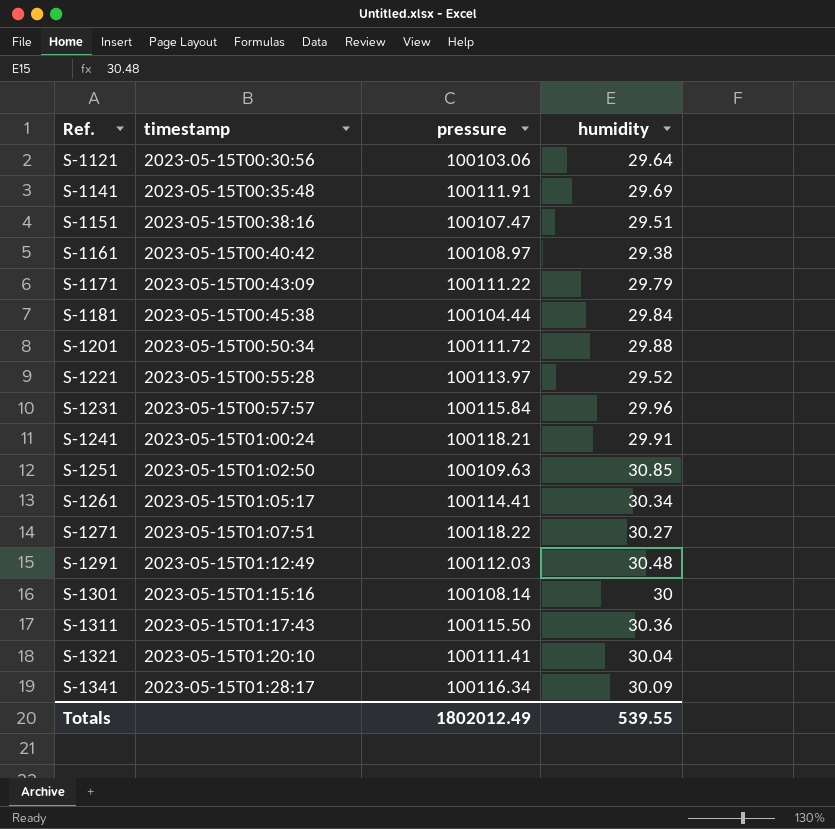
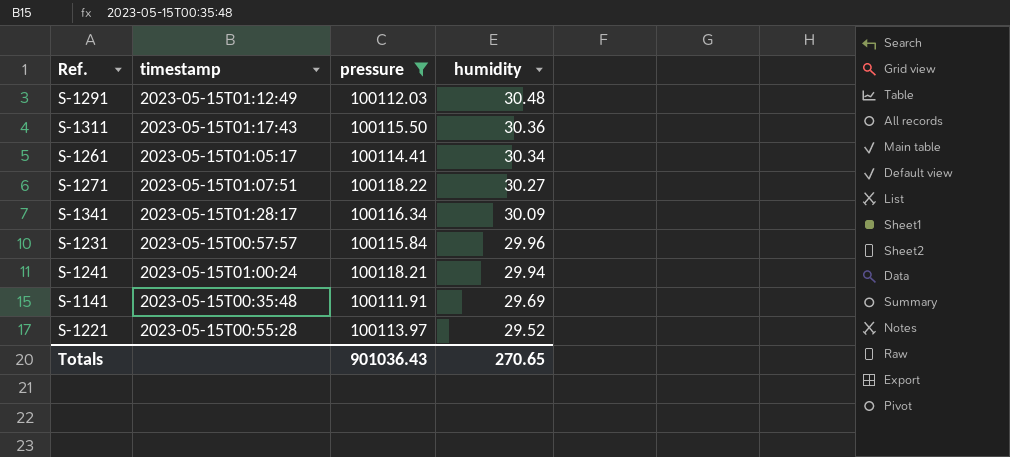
filter: none -> pressure >= 100111.91
row order: Ref. ascending -> humidity descending
S-1241 | humidity: 29.91 -> 29.94
Totals | pressure: 1802012.49 -> 901036.43
Totals | humidity: 539.55 -> 270.65

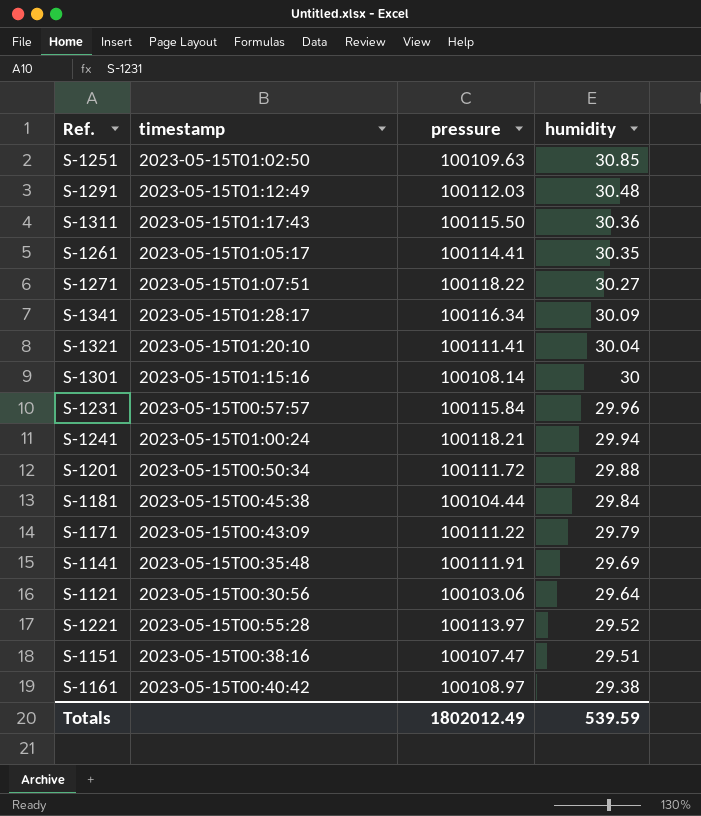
filter: pressure >= 100111.91 -> none
S-1261 | humidity: 30.34 -> 30.35
Totals | pressure: 901036.43 -> 1802012.49
Totals | humidity: 270.65 -> 539.59

